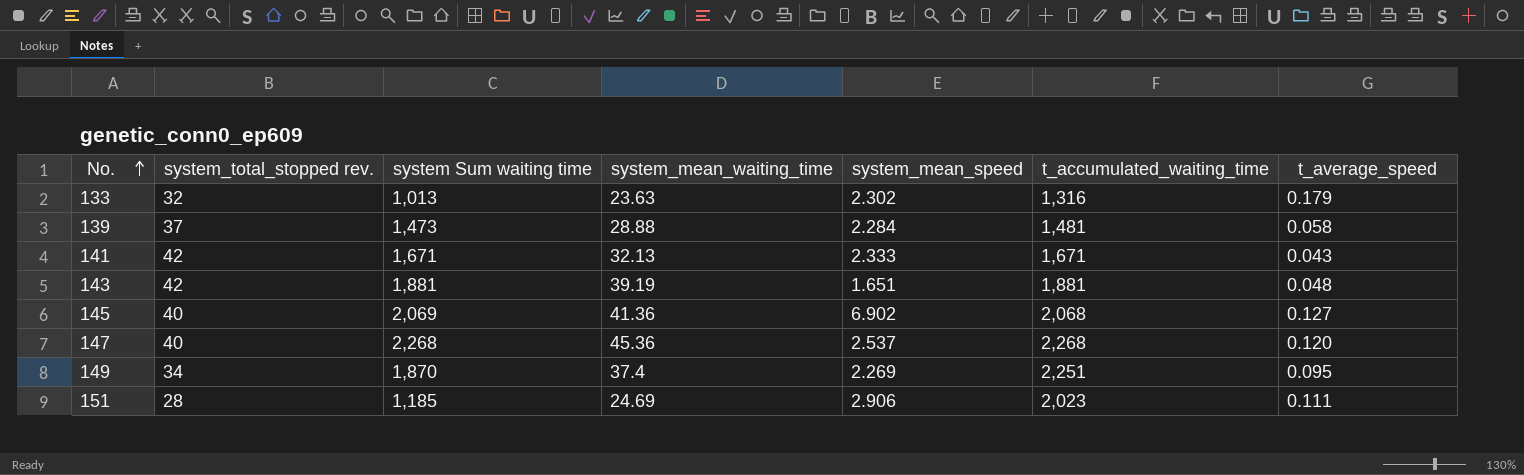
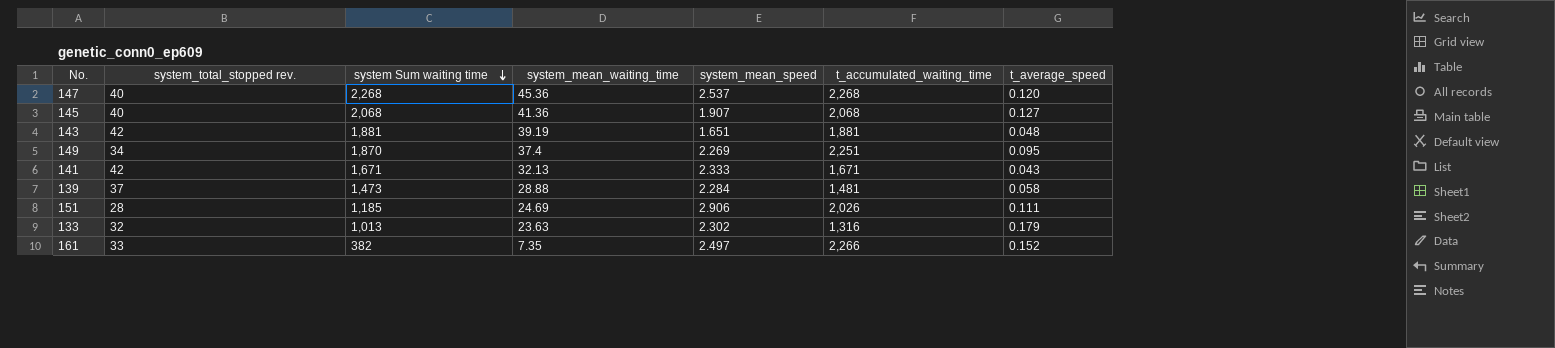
row order: No. ascending -> system Sum waiting time descending
145 | system Sum waiting time: 2,069 -> 2,068
145 | system_mean_speed: 6.902 -> 1.907
151 | t_accumulated_waiting_time: 2,023 -> 2,026
row 161: none -> 33 | 382 | 7.35 | 2.497 | 2,266 | 0.152

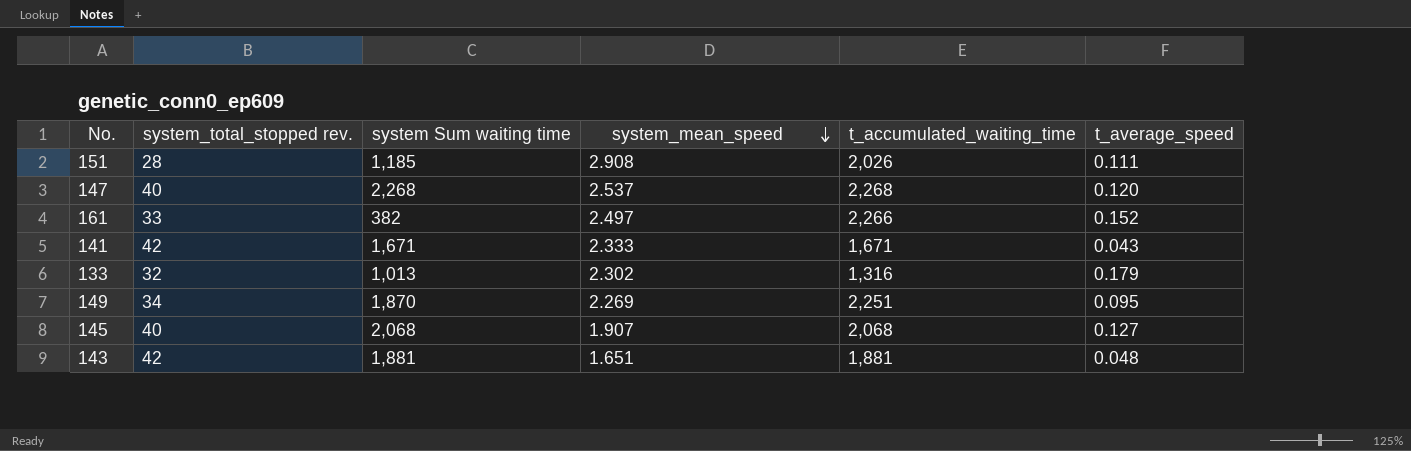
row order: system Sum waiting time descending -> system_mean_speed descending
column system_mean_waiting_time | position: 4 -> none
row 139: 37 | 1,473 | 28.88 | 2.284 | 1,481 | 0.058 -> none
151 | system_mean_speed: 2.906 -> 2.908

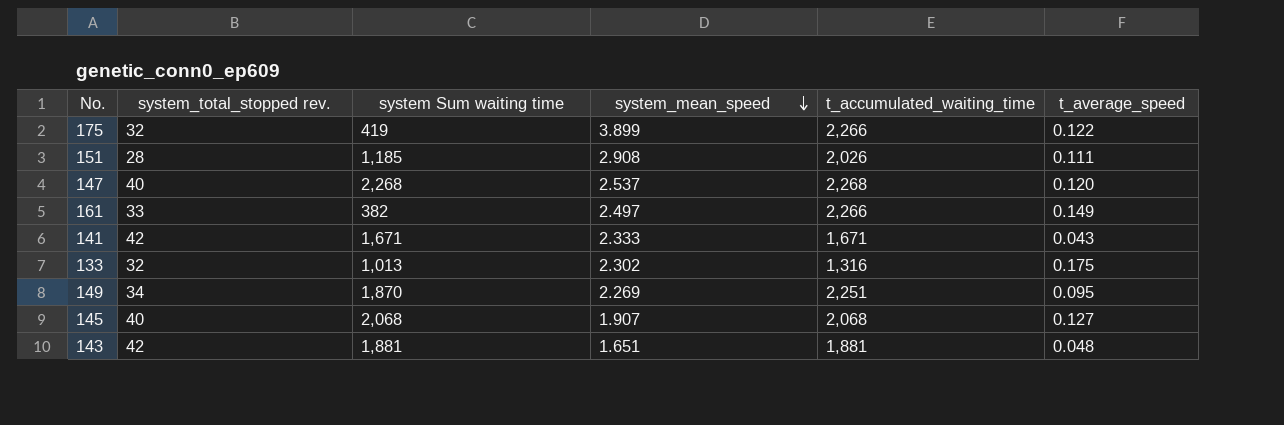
row 175: none -> 32 | 419 | 3.899 | 2,266 | 0.122
161 | t_average_speed: 0.152 -> 0.149
133 | t_average_speed: 0.179 -> 0.175

